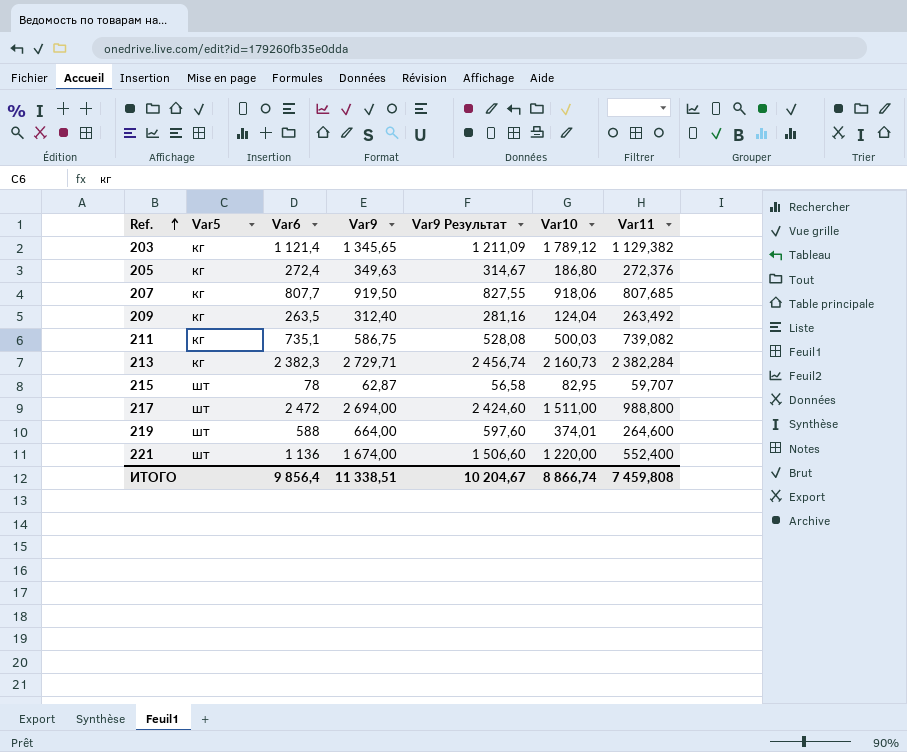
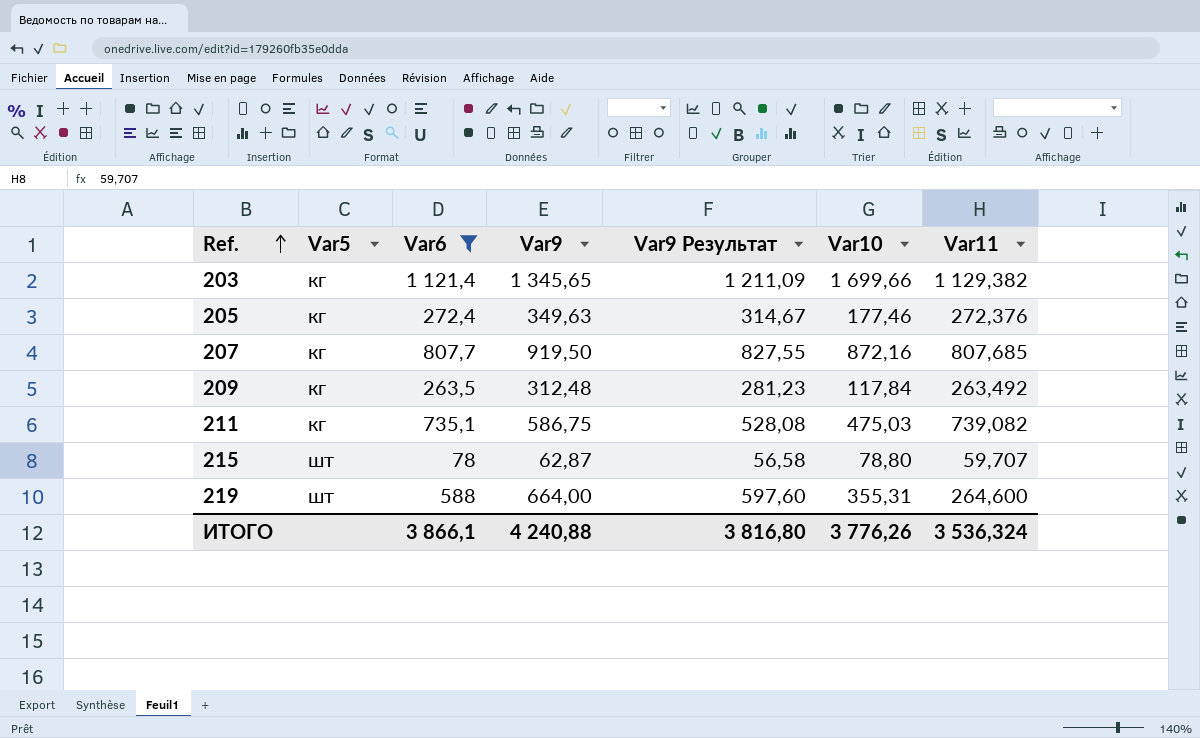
filter: none -> Var6 <= 1 121,4
203 | Var10: 1 789,12 -> 1 699,66
205 | Var10: 186,80 -> 177,46
207 | Var10: 918,06 -> 872,16
209 | Var9: 312,40 -> 312,48
209 | Var9 Результат: 281,16 -> 281,23
209 | Var10: 124,04 -> 117,84
211 | Var10: 500,03 -> 475,03
215 | Var10: 82,95 -> 78,80
219 | Var10: 374,01 -> 355,31
ИТОГО | Var6: 9 856,4 -> 3 866,1
ИТОГО | Var9: 11 338,51 -> 4 240,88
ИТОГО | Var9 Результат: 10 204,67 -> 3 816,80
ИТОГО | Var10: 8 866,74 -> 3 776,26
ИТОГО | Var11: 7 459,808 -> 3 536,324

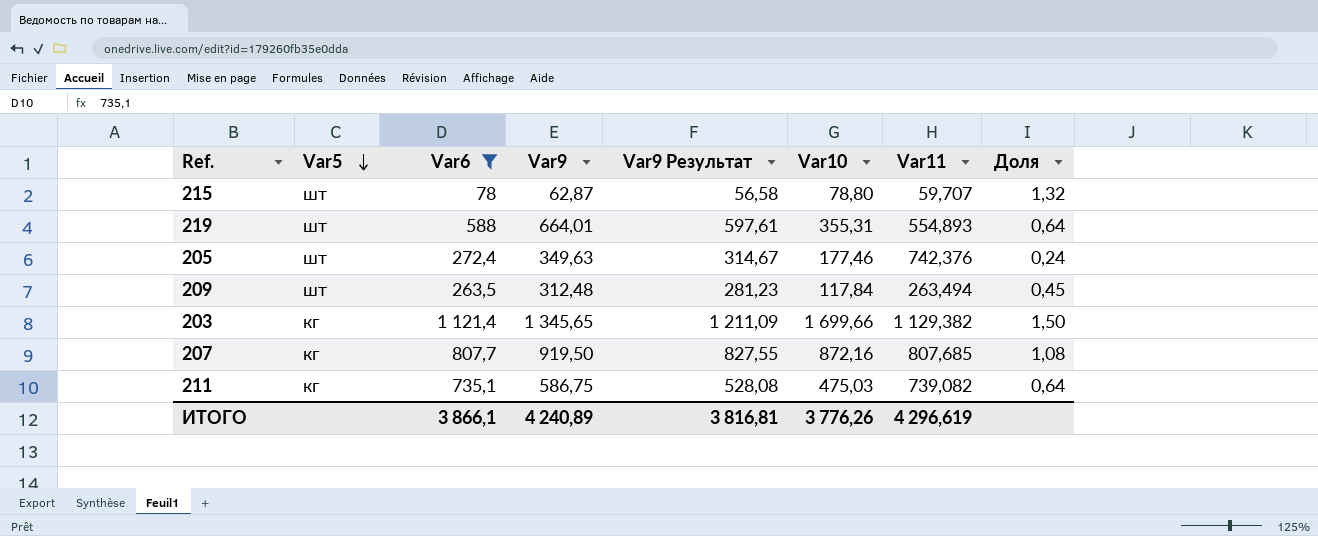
row order: Ref. ascending -> Var5 descending
column Доля | formula: none -> [Var10] / [Var11]
219 | Var9: 664,00 -> 664,01
219 | Var9 Результат: 597,60 -> 597,61
219 | Var11: 264,600 -> 554,893
205 | Var5: кг -> шт
205 | Var11: 272,376 -> 742,376
209 | Var5: кг -> шт
209 | Var11: 263,492 -> 263,494
ИТОГО | Var9: 4 240,88 -> 4 240,89
ИТОГО | Var9 Результат: 3 816,80 -> 3 816,81
ИТОГО | Var11: 3 536,324 -> 4 296,619

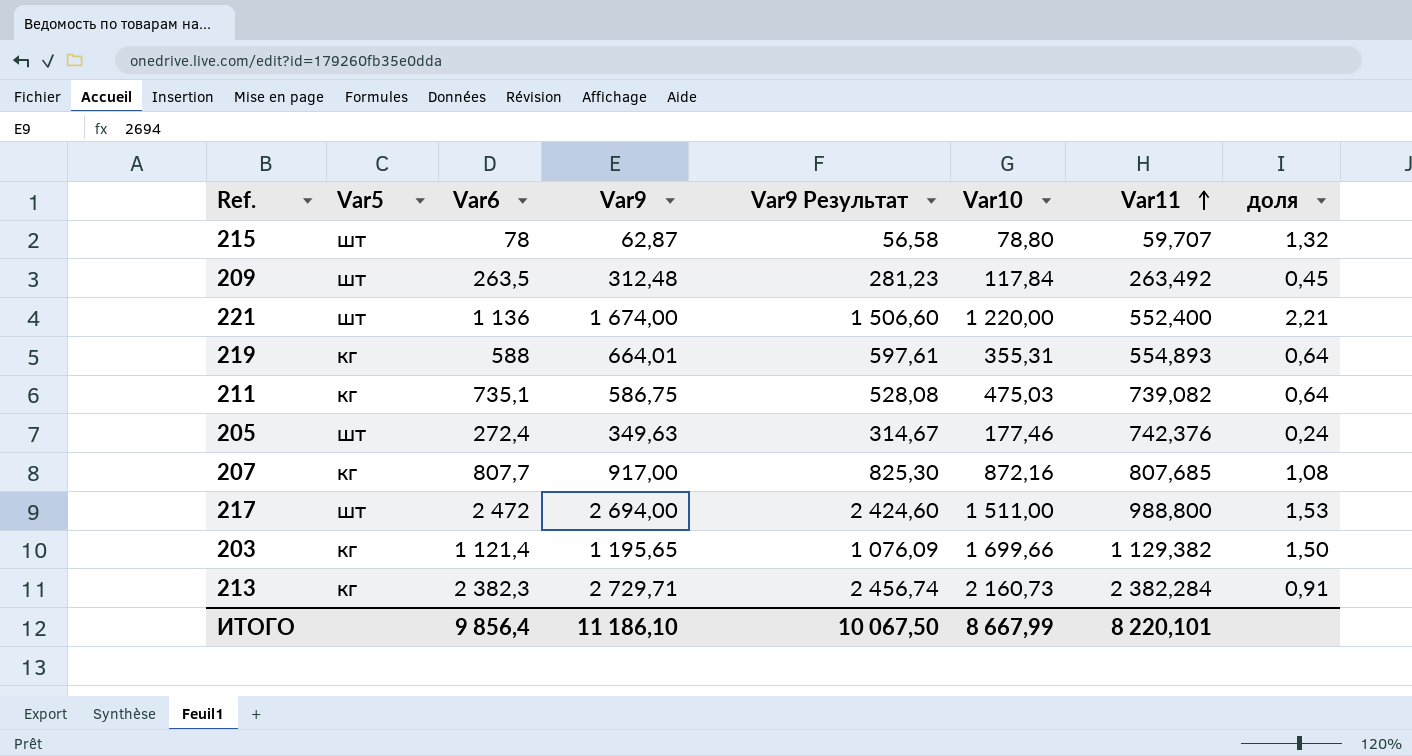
filter: Var6 <= 1 121,4 -> none
row order: Var5 descending -> Var11 ascending
column name: Доля -> доля
209 | Var11: 263,494 -> 263,492
219 | Var5: шт -> кг
207 | Var9: 919,50 -> 917,00
207 | Var9 Результат: 827,55 -> 825,30
203 | Var9: 1 345,65 -> 1 195,65
203 | Var9 Результат: 1 211,09 -> 1 076,09
ИТОГО | Var6: 3 866,1 -> 9 856,4
ИТОГО | Var9: 4 240,89 -> 11 186,10
ИТОГО | Var9 Результат: 3 816,81 -> 10 067,50
ИТОГО | Var10: 3 776,26 -> 8 667,99
ИТОГО | Var11: 4 296,619 -> 8 220,101

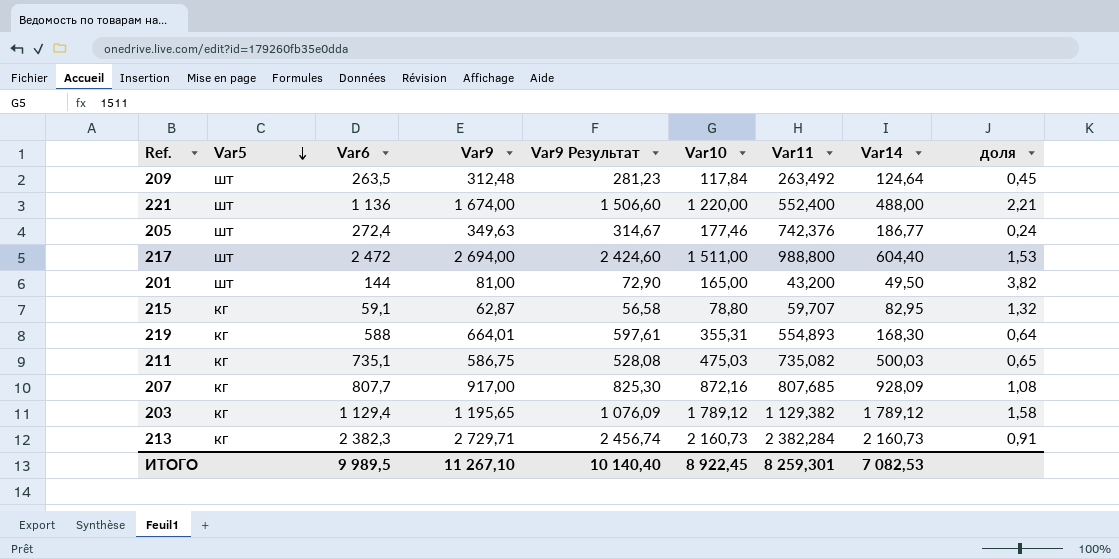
row order: Var11 ascending -> Var5 descending
column Var14 | position: none -> 8
row 201: none -> шт | 144 | 81,00 | 72,90 | 165,00 | 43,200 | 49,50 | 3,82
215 | Var5: шт -> кг
215 | Var6: 78 -> 59,1
211 | Var11: 739,082 -> 735,082
211 | доля: 0,64 -> 0,65
203 | Var6: 1 121,4 -> 1 129,4
203 | Var10: 1 699,66 -> 1 789,12
203 | доля: 1,50 -> 1,58
ИТОГО | Var6: 9 856,4 -> 9 989,5
ИТОГО | Var9: 11 186,10 -> 11 267,10
ИТОГО | Var9 Результат: 10 067,50 -> 10 140,40
ИТОГО | Var10: 8 667,99 -> 8 922,45
ИТОГО | Var11: 8 220,101 -> 8 259,301

